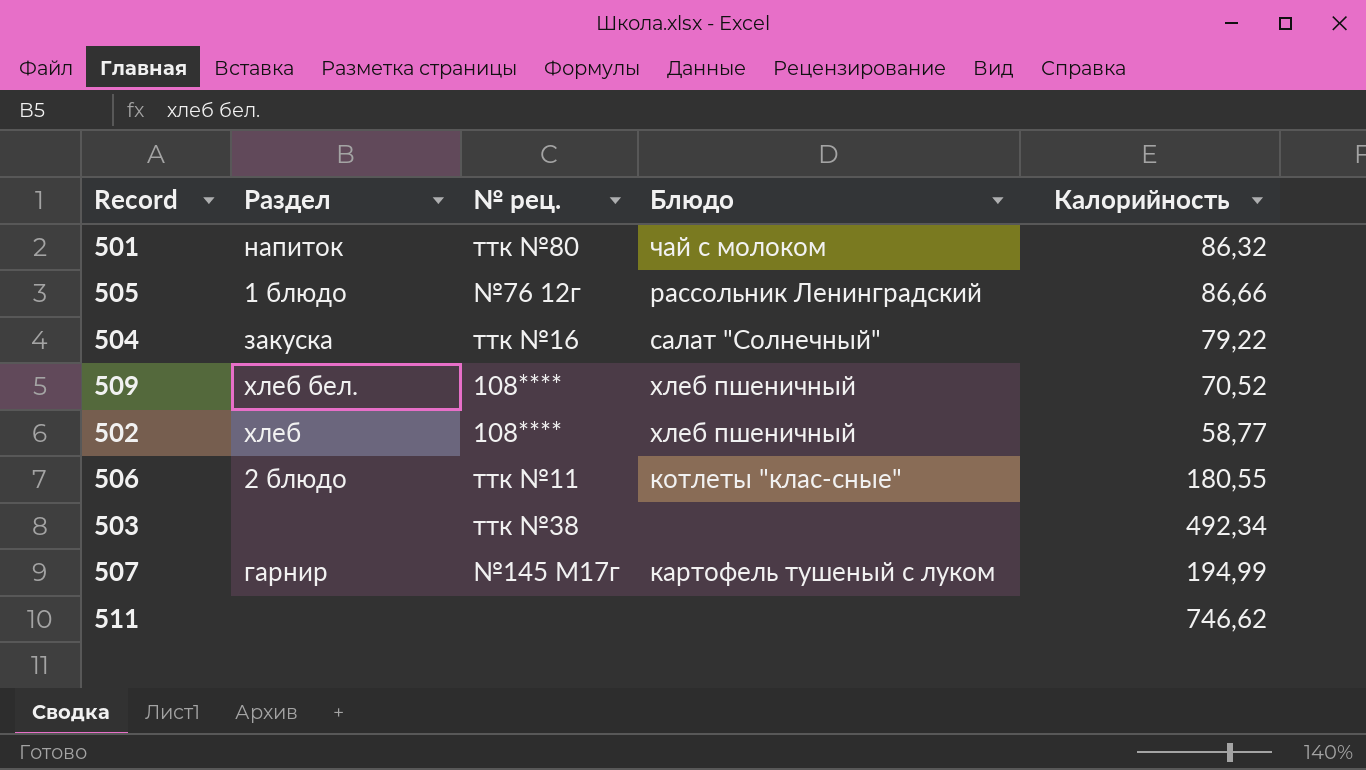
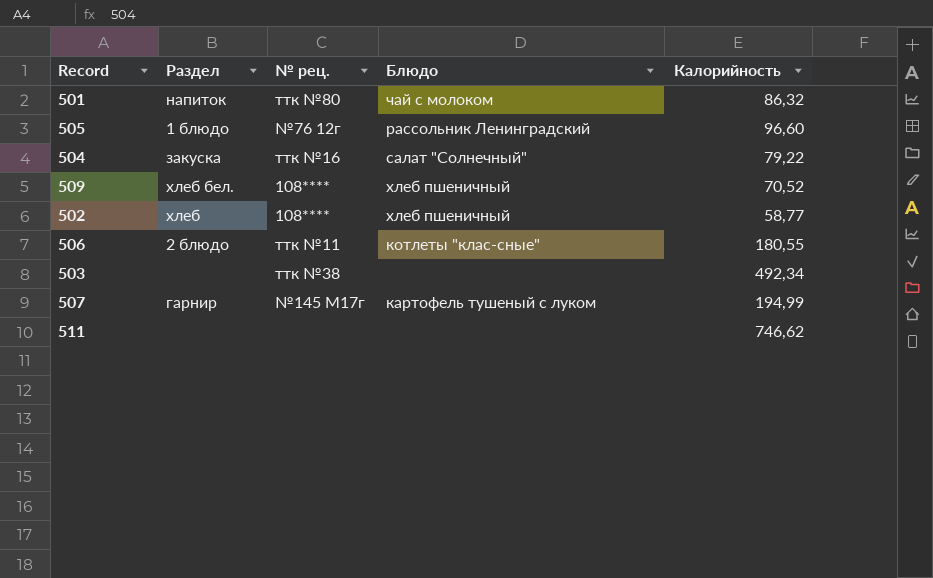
505 | Калорийность: 86,66 -> 96,60

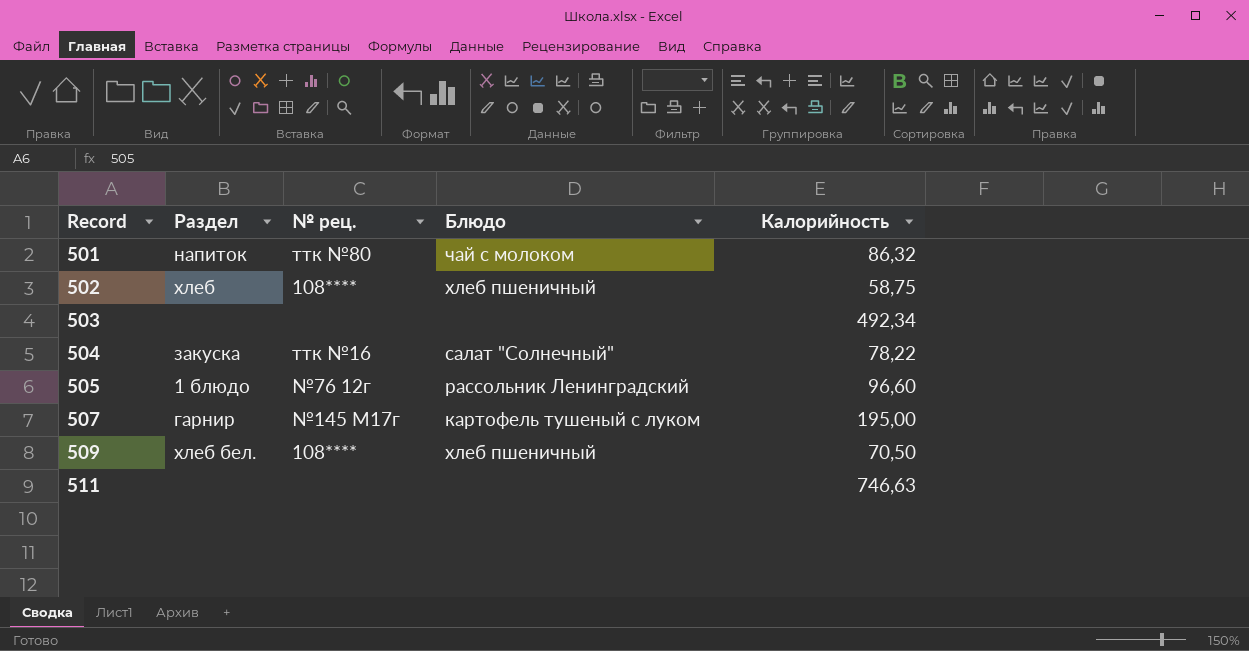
row order: none -> Record ascending
row 506: 2 блюдо | ттк №11 | котлеты "клас-сные" | 180,55 -> none
502 | Калорийность: 58,77 -> 58,75
503 | № рец.: ттк №38 -> none
504 | Калорийность: 79,22 -> 78,22
507 | Калорийность: 194,99 -> 195,00
509 | Калорийность: 70,52 -> 70,50
511 | Калорийность: 746,62 -> 746,63

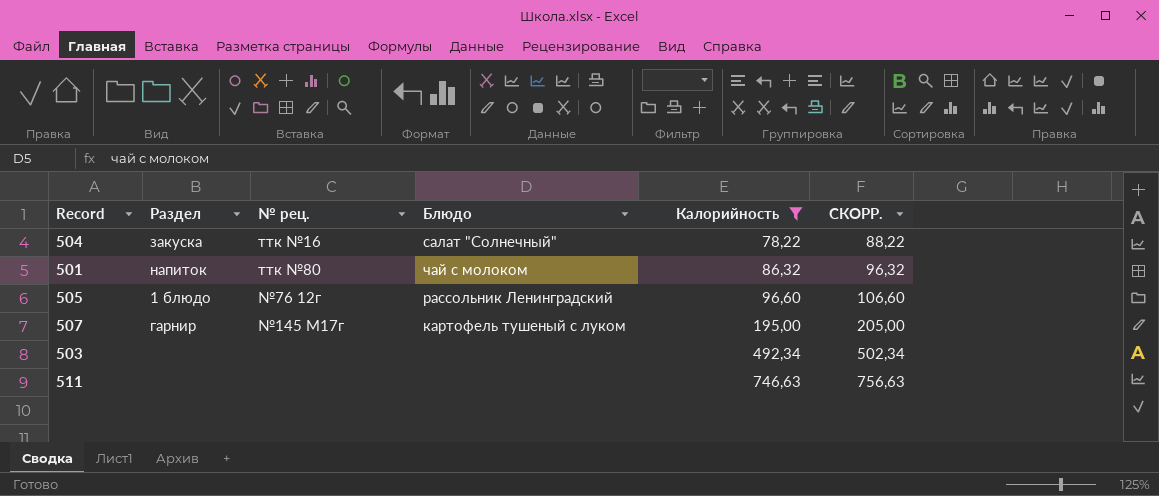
filter: none -> Калорийность >= 78,22
row order: Record ascending -> Калорийность ascending
column СКОРР. | formula: none -> [Калорийность] + 10

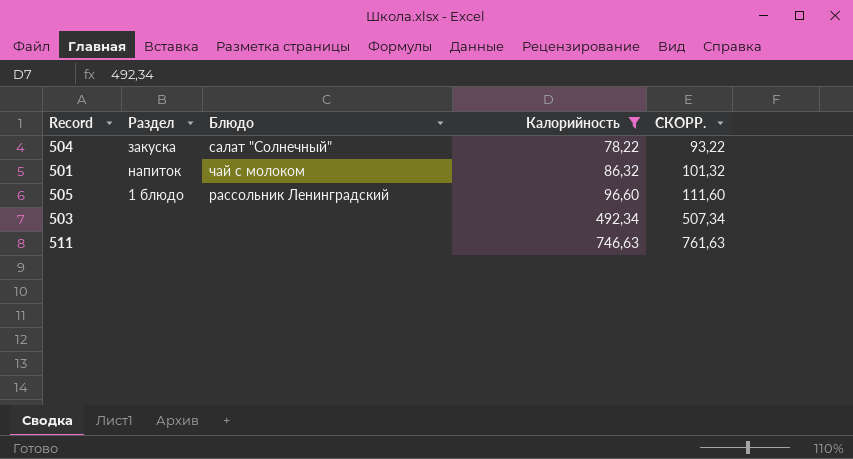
column № рец. | position: 3 -> none
column СКОРР. | formula: [Калорийность] + 10 -> [Калорийность] + 15
row 507: гарнир | №145 М17г | картофель тушеный с луком | 195,00 | 205,00 -> none

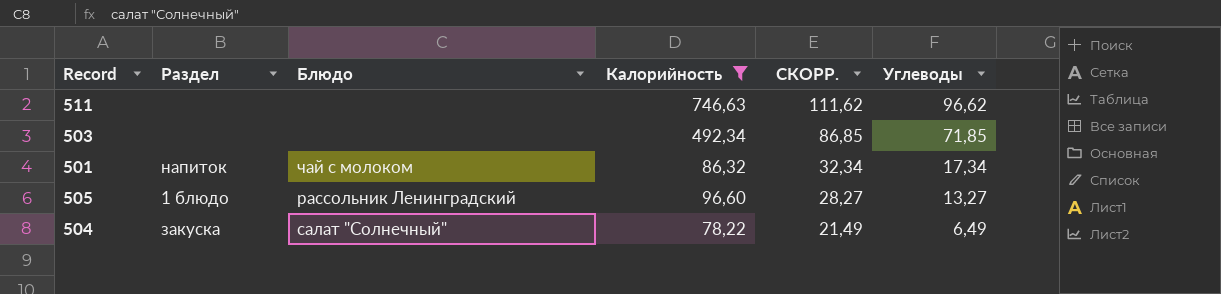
row order: Калорийность ascending -> СКОРР. descending
column СКОРР. | formula: [Калорийность] + 15 -> [Углеводы] + 15
column Углеводы | position: none -> 6

